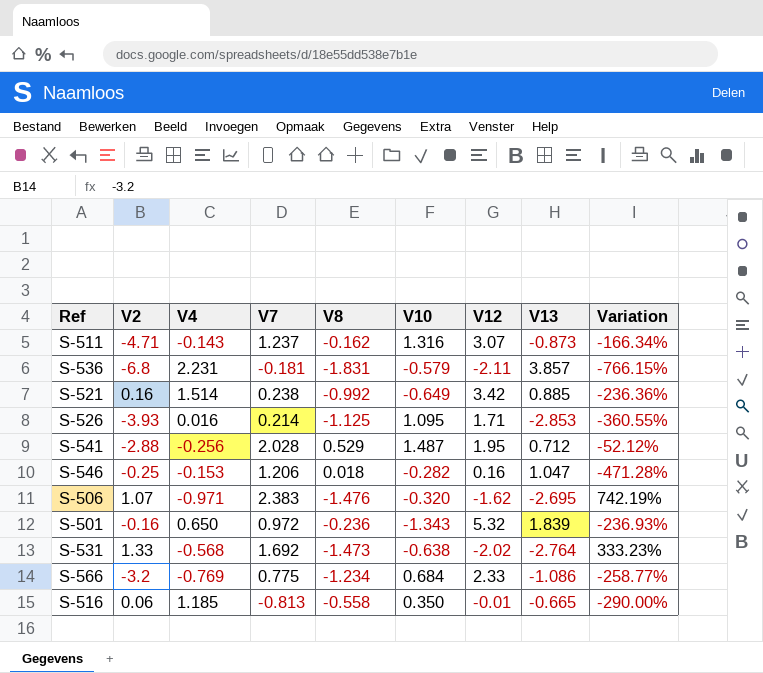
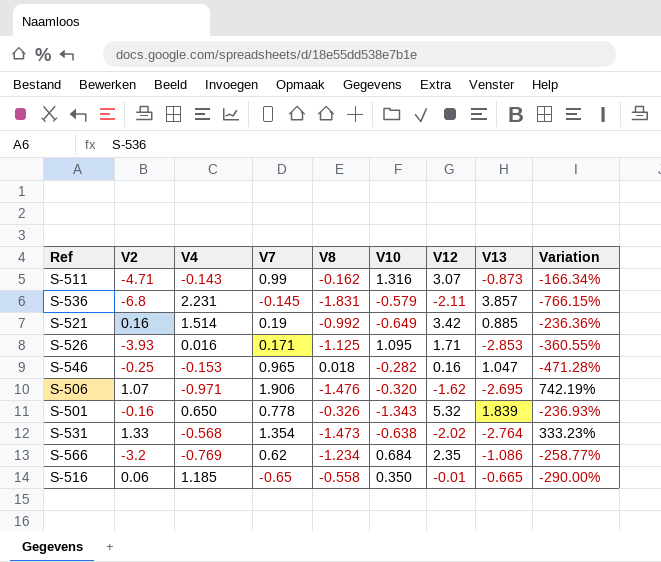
row S-541: -2.88 | -0.256 | 2.028 | 0.529 | 1.487 | 1.95 | 0.712 | -52.12% -> none
S-511 | V7: 1.237 -> 0.99
S-536 | V7: -0.181 -> -0.145
S-521 | V7: 0.238 -> 0.19
S-526 | V7: 0.214 -> 0.171
S-546 | V7: 1.206 -> 0.965
S-506 | V7: 2.383 -> 1.906
S-501 | V7: 0.972 -> 0.778
S-501 | V8: -0.236 -> -0.326
S-531 | V7: 1.692 -> 1.354
S-566 | V7: 0.775 -> 0.62
S-566 | V12: 2.33 -> 2.35
S-516 | V7: -0.813 -> -0.65

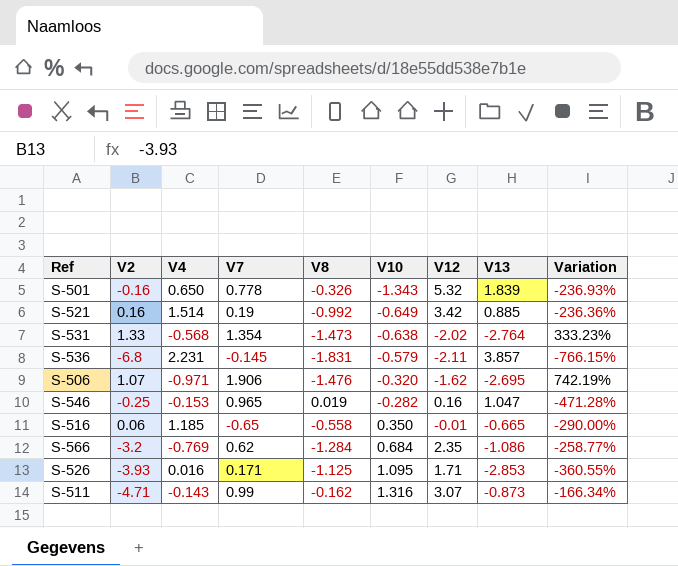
row order: none -> V10 ascending
S-546 | V8: 0.018 -> 0.019
S-566 | V8: -1.234 -> -1.284

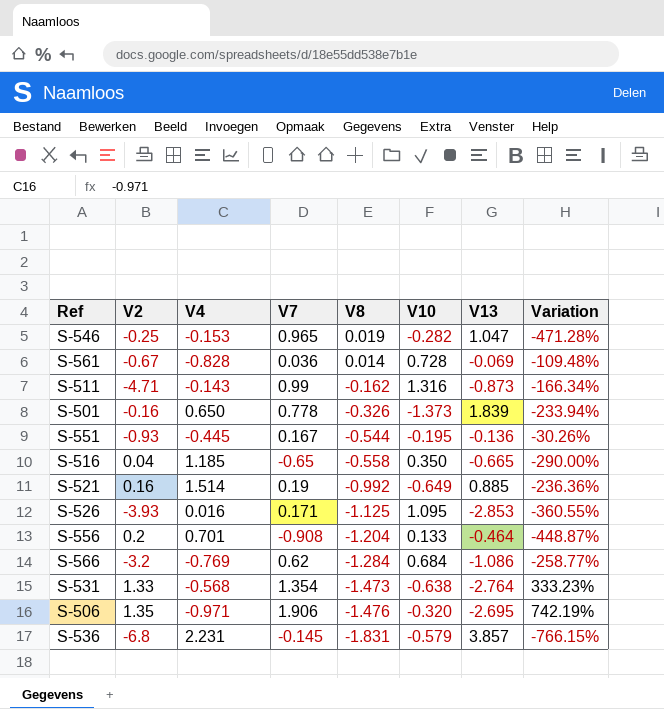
row order: V10 ascending -> V8 descending
column V12 | position: 7 -> none
row S-561: none -> -0.67 | -0.828 | 0.036 | 0.014 | 0.728 | -0.069 | -109.48%
S-501 | V10: -1.343 -> -1.373
S-501 | Variation: -236.93% -> -233.94%
row S-551: none -> -0.93 | -0.445 | 0.167 | -0.544 | -0.195 | -0.136 | -30.26%
S-516 | V2: 0.06 -> 0.04
row S-556: none -> 0.2 | 0.701 | -0.908 | -1.204 | 0.133 | -0.464 | -448.87%
S-506 | V2: 1.07 -> 1.35

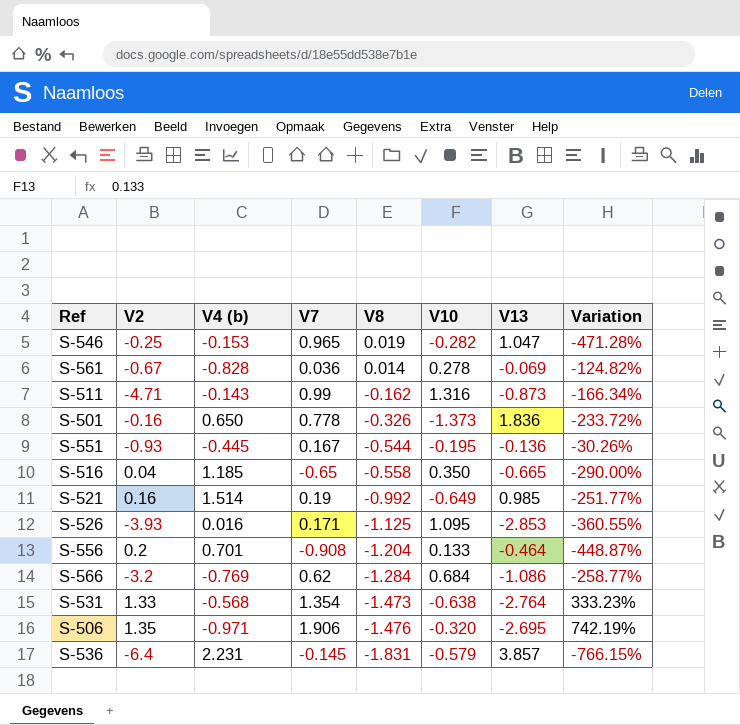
column name: V4 -> V4 (b)
S-561 | V10: 0.728 -> 0.278
S-561 | Variation: -109.48% -> -124.82%
S-501 | V13: 1.839 -> 1.836
S-501 | Variation: -233.94% -> -233.72%
S-521 | V13: 0.885 -> 0.985
S-521 | Variation: -236.36% -> -251.77%
S-536 | V2: -6.8 -> -6.4

